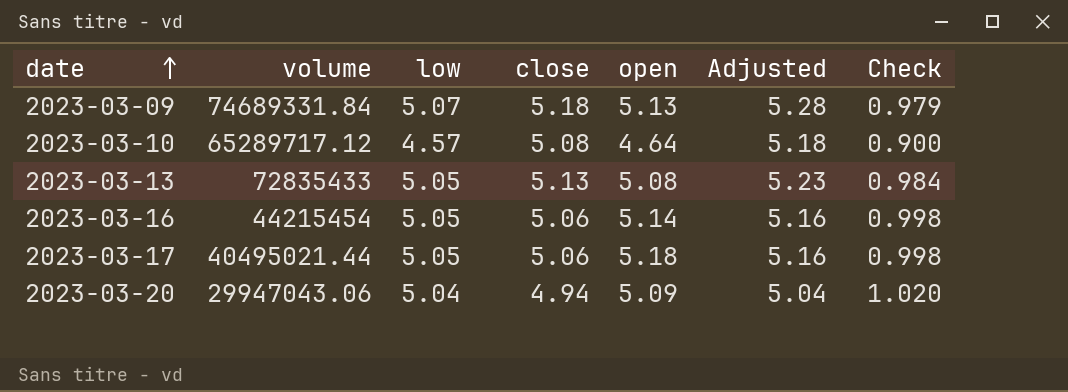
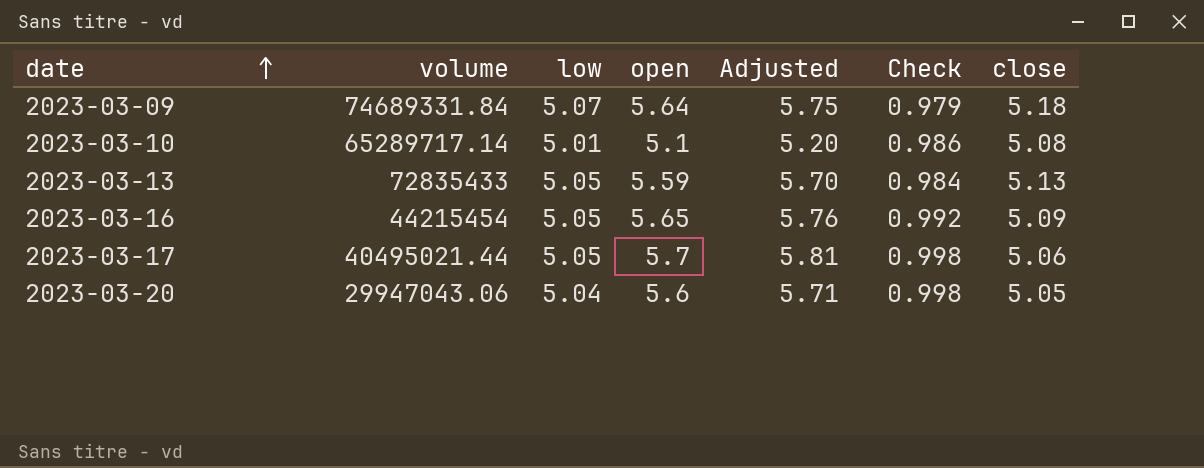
column Adjusted | formula: [close] * 1.02 -> [open] * 1.02
column close | position: 4 -> 7
2023-03-09 | open: 5.13 -> 5.64
2023-03-10 | volume: 65289717.12 -> 65289717.14
2023-03-10 | low: 4.57 -> 5.01
2023-03-10 | open: 4.64 -> 5.1
2023-03-10 | Check: 0.900 -> 0.986
2023-03-13 | open: 5.08 -> 5.59
2023-03-16 | open: 5.14 -> 5.65
2023-03-16 | Check: 0.998 -> 0.992
2023-03-16 | close: 5.06 -> 5.09
2023-03-17 | open: 5.18 -> 5.7
2023-03-20 | open: 5.09 -> 5.6
2023-03-20 | Check: 1.020 -> 0.998
2023-03-20 | close: 4.94 -> 5.05

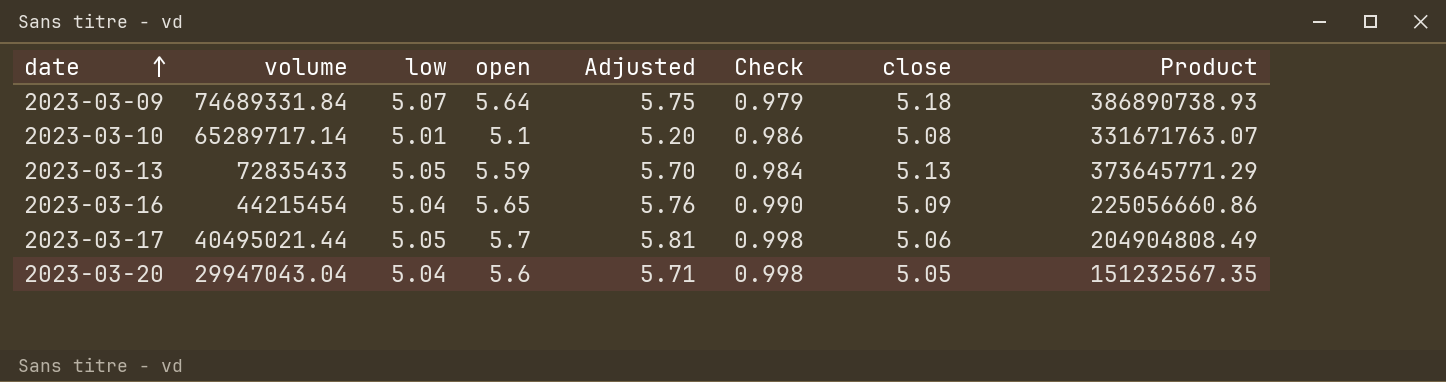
column Product | formula: none -> [volume] * [close]
2023-03-16 | low: 5.05 -> 5.04
2023-03-16 | Check: 0.992 -> 0.990
2023-03-20 | volume: 29947043.06 -> 29947043.04

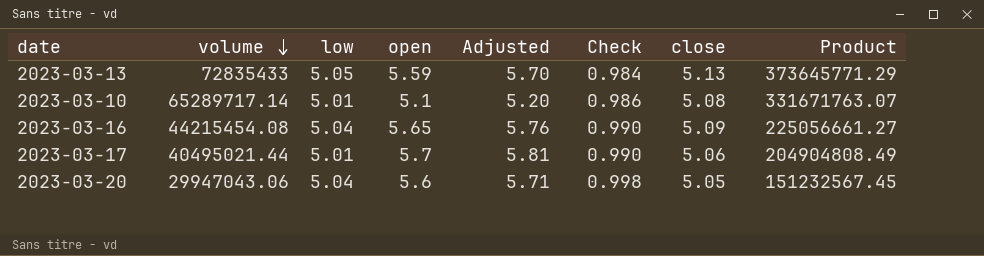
row order: date ascending -> volume descending
row 2023-03-09: 74689331.84 | 5.07 | 5.64 | 5.75 | 0.979 | 5.18 | 386890738.93 -> none
2023-03-16 | volume: 44215454 -> 44215454.08
2023-03-16 | Product: 225056660.86 -> 225056661.27
2023-03-17 | low: 5.05 -> 5.01
2023-03-17 | Check: 0.998 -> 0.990
2023-03-20 | volume: 29947043.04 -> 29947043.06
2023-03-20 | Product: 151232567.35 -> 151232567.45

